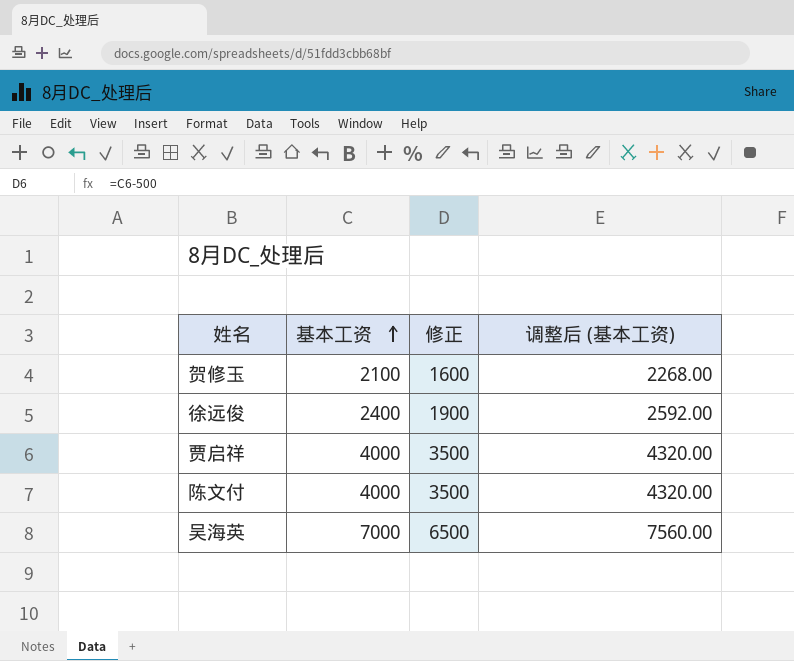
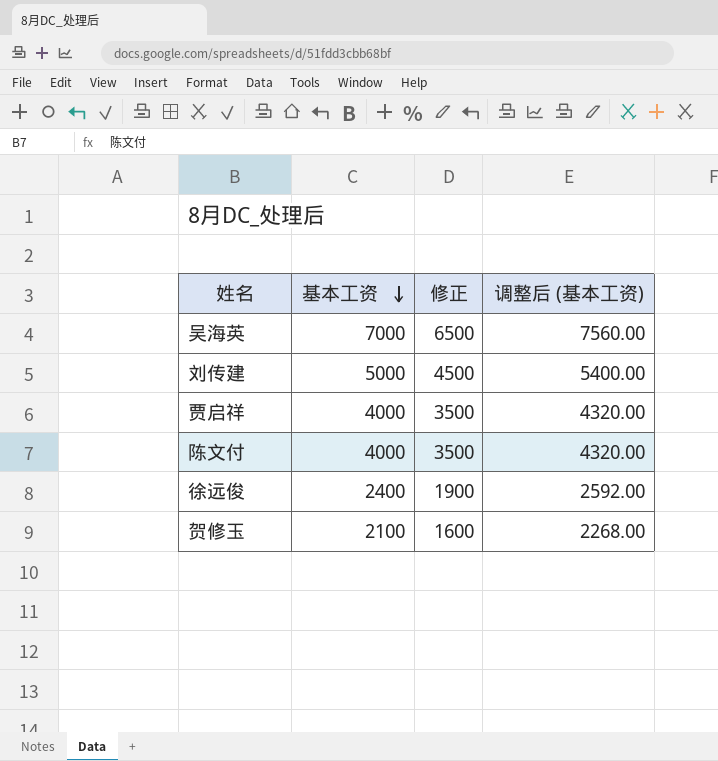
row order: 基本工资 ascending -> 基本工资 descending
row 刘传建: none -> 5000 | 4500 | 5400.00

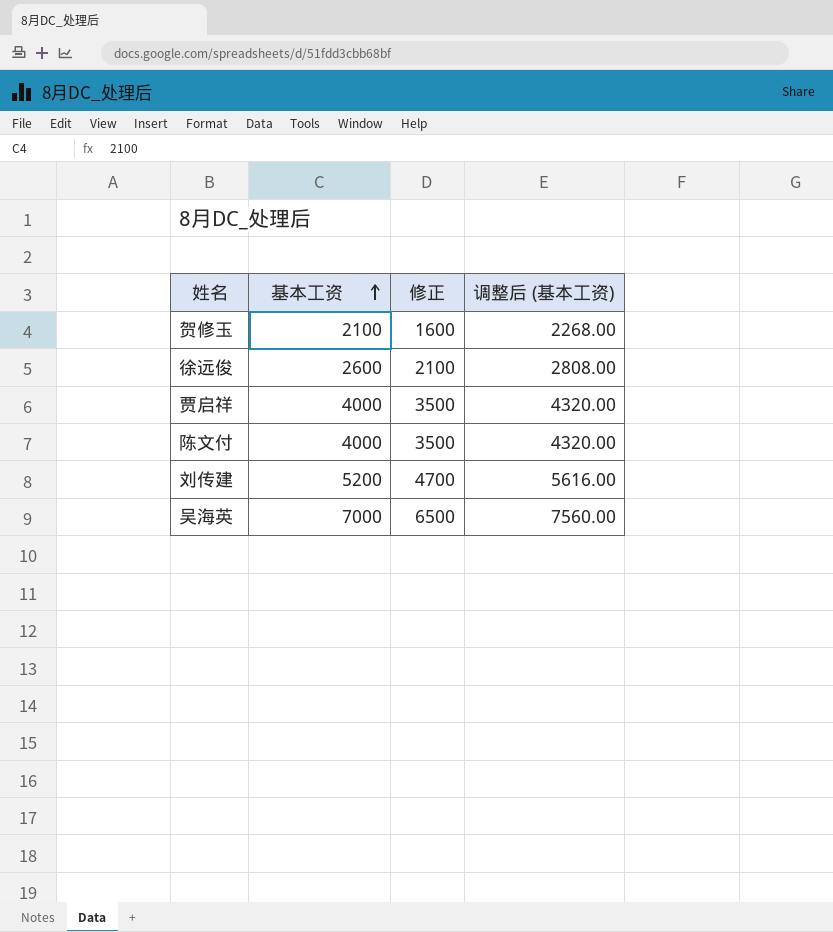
row order: 基本工资 descending -> 基本工资 ascending
徐远俊 | 基本工资: 2400 -> 2600
徐远俊 | 修正: 1900 -> 2100
徐远俊 | 调整后 (基本工资): 2592.00 -> 2808.00
刘传建 | 基本工资: 5000 -> 5200
刘传建 | 修正: 4500 -> 4700
刘传建 | 调整后 (基本工资): 5400.00 -> 5616.00

